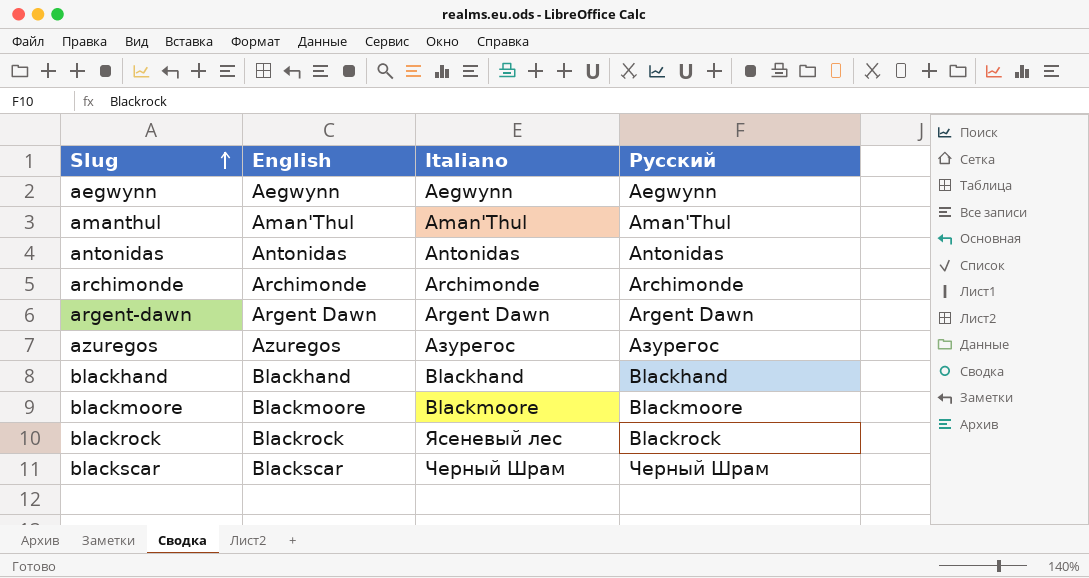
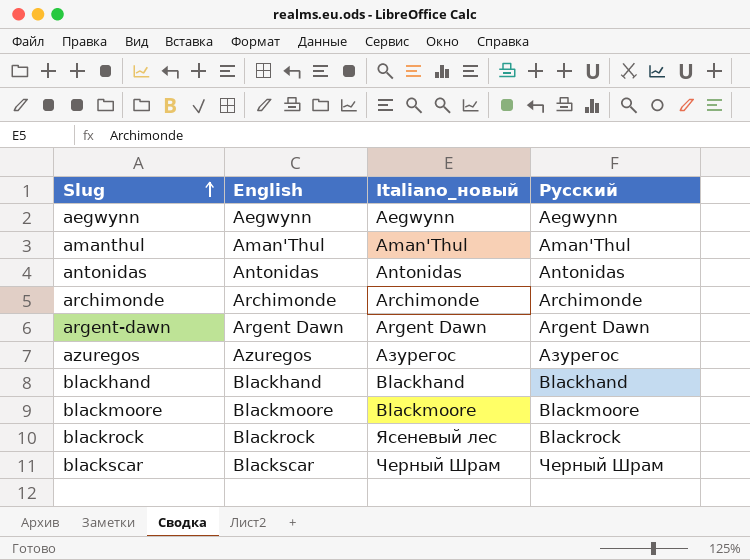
column name: Italiano -> Italiano_новый

